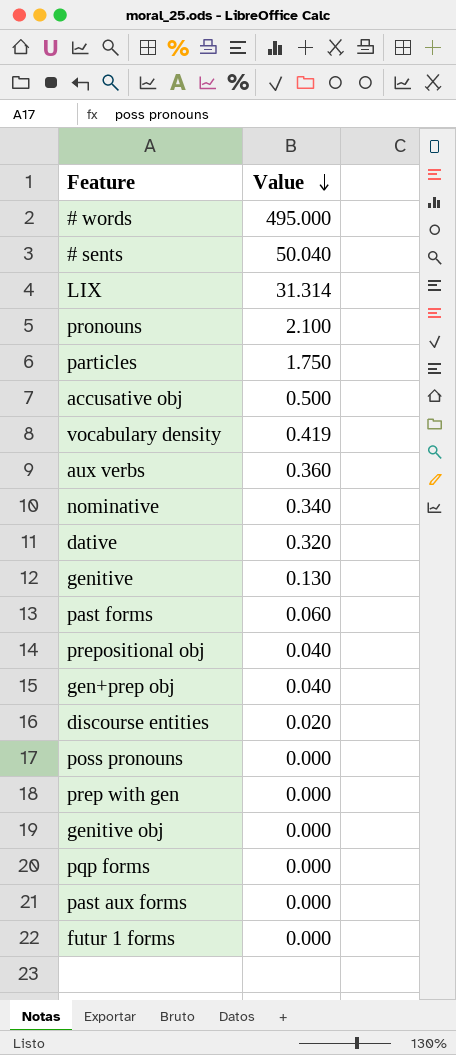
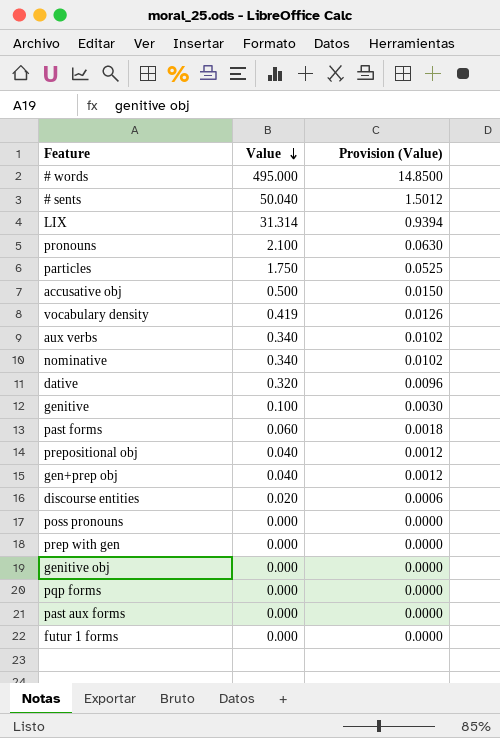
column Provision (Value) | formula: none -> [Value] * 0.03
aux verbs | Value: 0.360 -> 0.340
genitive | Value: 0.130 -> 0.100

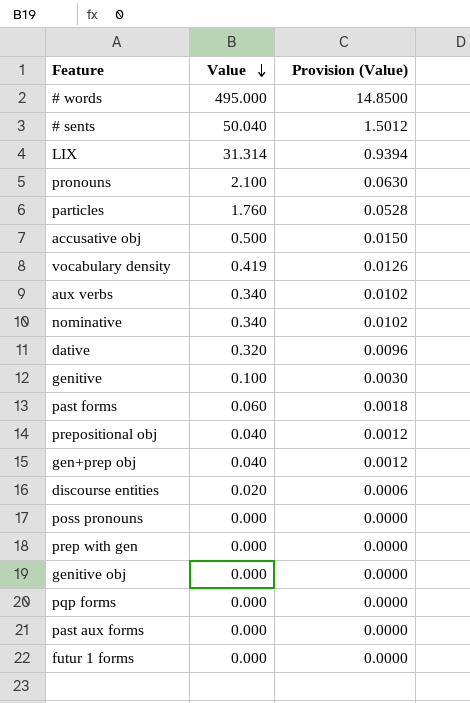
particles | Value: 1.750 -> 1.760
particles | Provision (Value): 0.0525 -> 0.0528

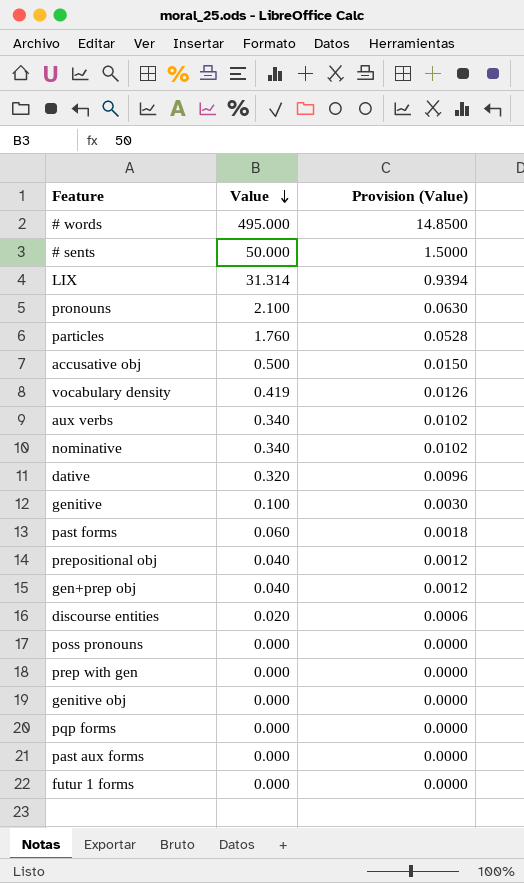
# sents | Value: 50.040 -> 50.000
# sents | Provision (Value): 1.5012 -> 1.5000

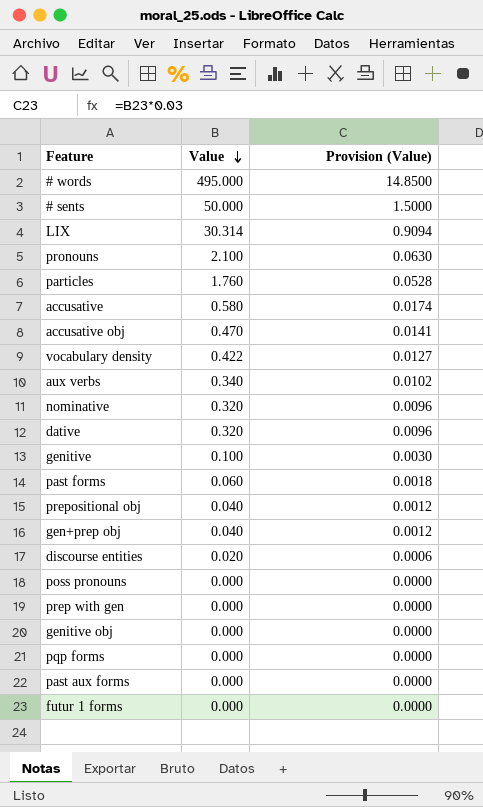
LIX | Value: 31.314 -> 30.314
LIX | Provision (Value): 0.9394 -> 0.9094
row accusative: none -> 0.580 | 0.0174
accusative obj | Value: 0.500 -> 0.470
accusative obj | Provision (Value): 0.0150 -> 0.0141
vocabulary density | Value: 0.419 -> 0.422
vocabulary density | Provision (Value): 0.0126 -> 0.0127
nominative | Value: 0.340 -> 0.320
nominative | Provision (Value): 0.0102 -> 0.0096

